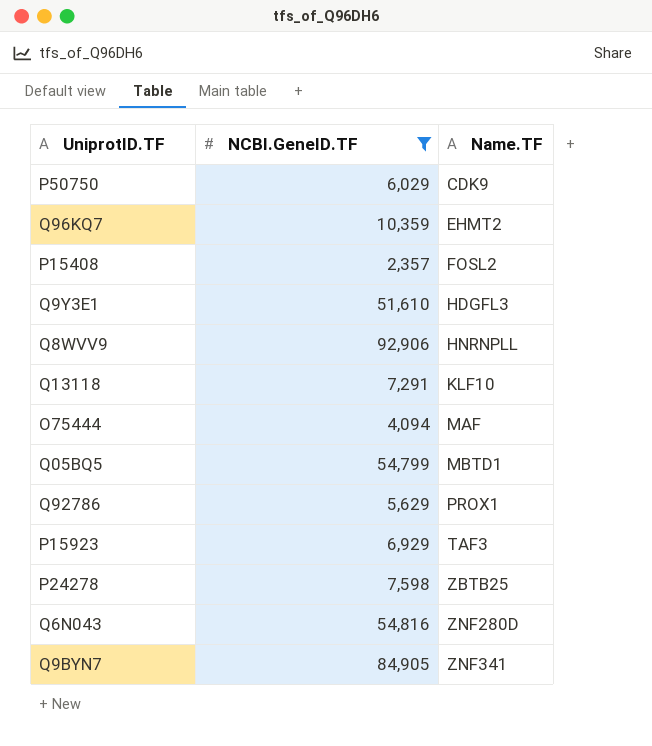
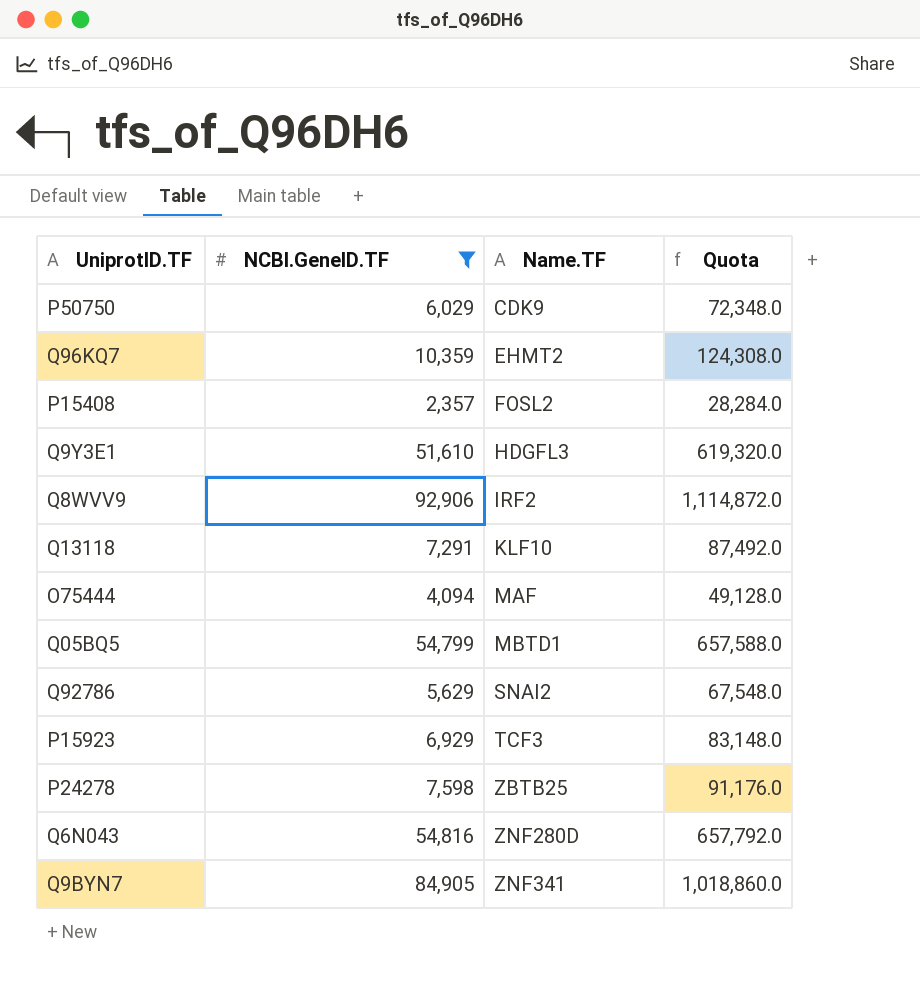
column Quota | formula: none -> [NCBI.GeneID.TF] * 12
Q8WVV9 | Name.TF: HNRNPLL -> IRF2
Q92786 | Name.TF: PROX1 -> SNAI2
P15923 | Name.TF: TAF3 -> TCF3

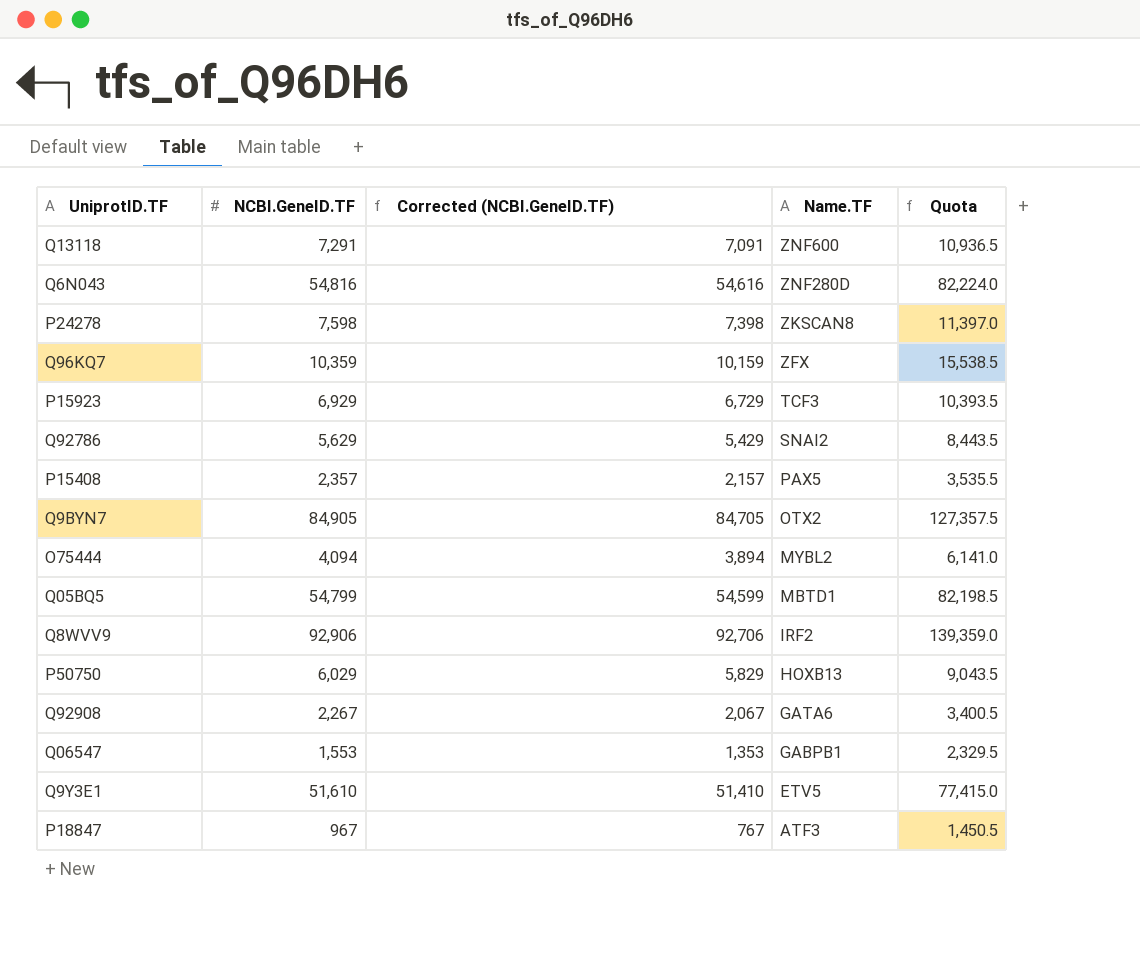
filter: NCBI.GeneID.TF >= 2,357 -> none
row order: Name.TF ascending -> Name.TF descending
column Corrected (NCBI.GeneID.TF) | formula: none -> [NCBI.GeneID.TF] - 200
column Quota | formula: [NCBI.GeneID.TF] * 12 -> [NCBI.GeneID.TF] * 1.5
Q13118 | Name.TF: KLF10 -> ZNF600
P24278 | Name.TF: ZBTB25 -> ZKSCAN8
Q96KQ7 | Name.TF: EHMT2 -> ZFX
P15408 | Name.TF: FOSL2 -> PAX5
Q9BYN7 | Name.TF: ZNF341 -> OTX2
O75444 | Name.TF: MAF -> MYBL2
P50750 | Name.TF: CDK9 -> HOXB13
Q9Y3E1 | Name.TF: HDGFL3 -> ETV5

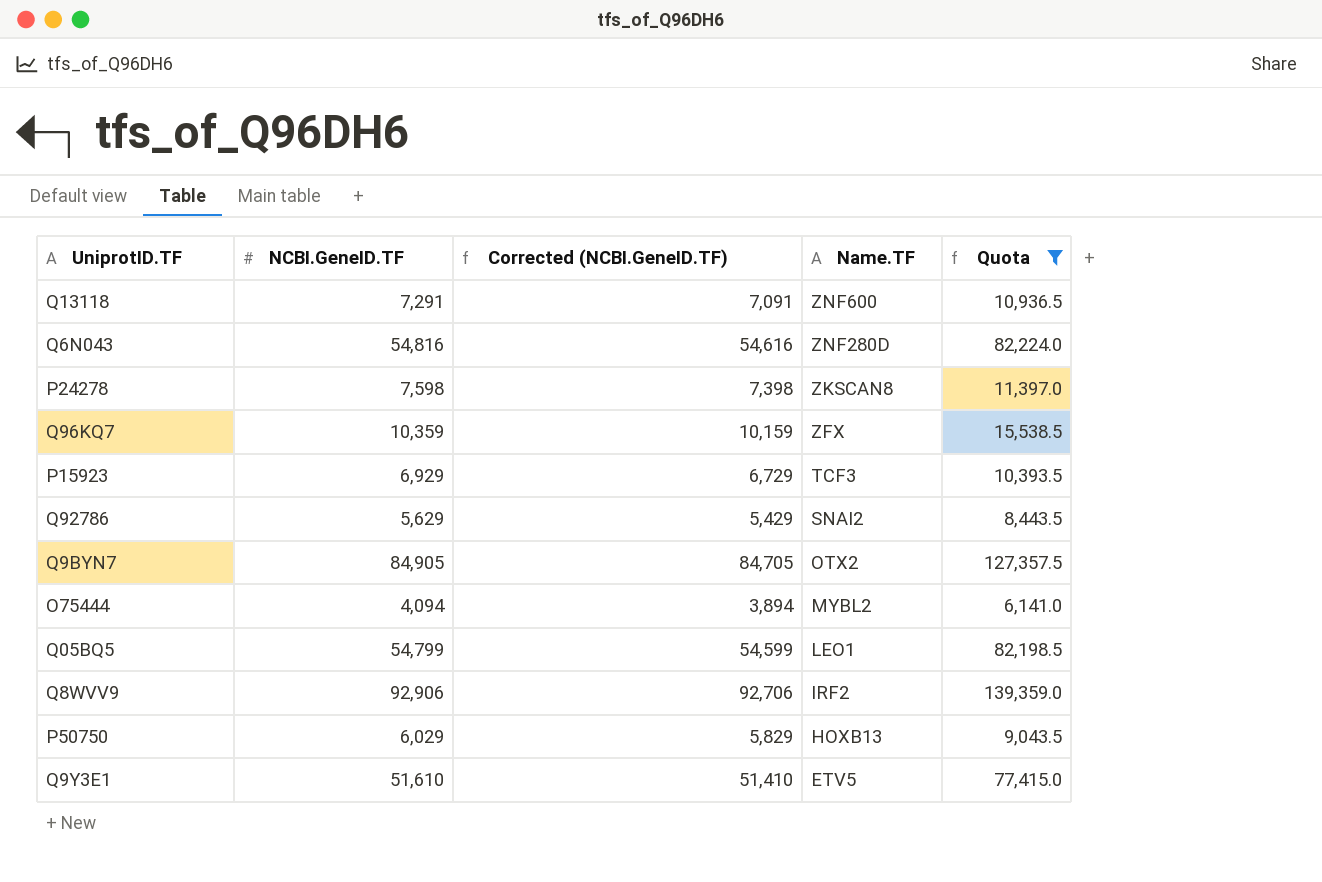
filter: none -> Quota >= 6,141.0
Q05BQ5 | Name.TF: MBTD1 -> LEO1

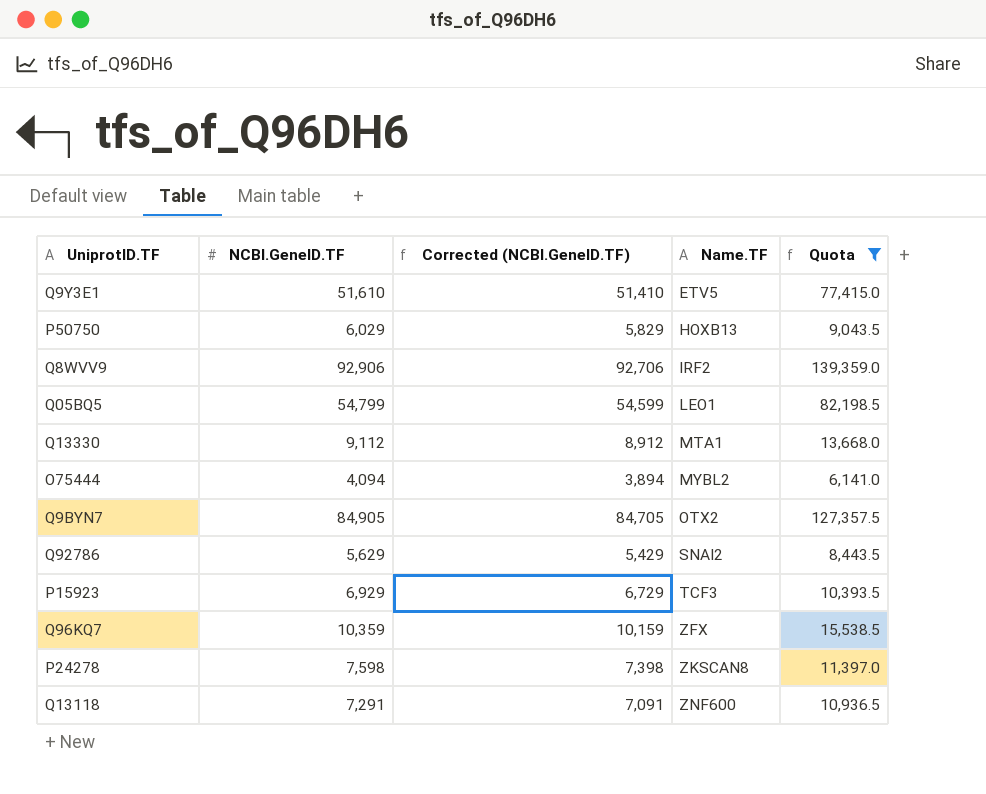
row order: Name.TF descending -> Name.TF ascending
row Q6N043: 54,816 | 54,616 | ZNF280D | 82,224.0 -> none
row Q13330: none -> 9,112 | 8,912 | MTA1 | 13,668.0

